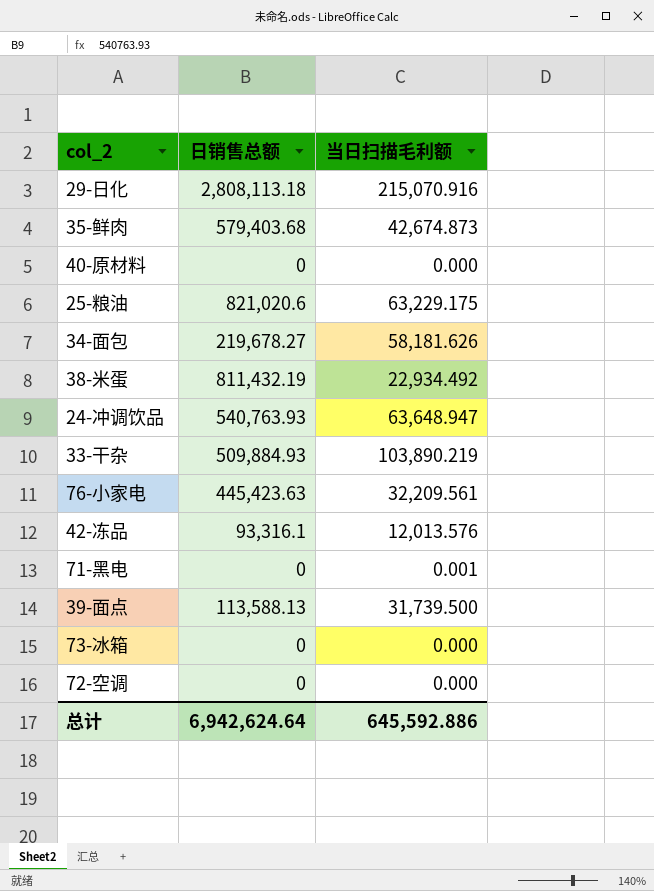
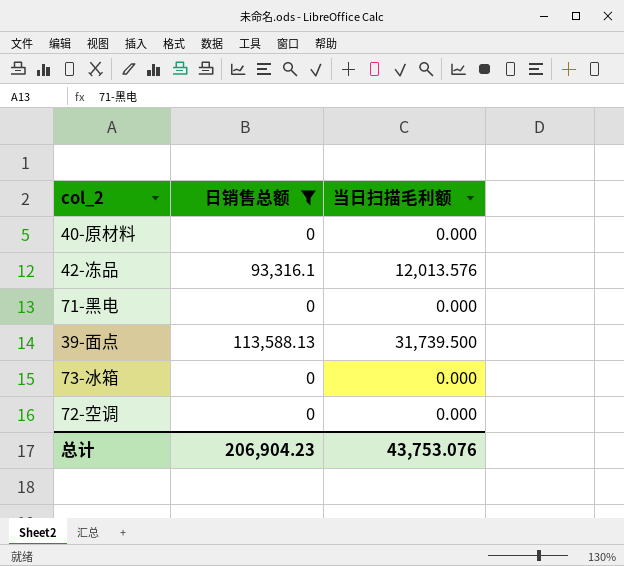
filter: none -> 日销售总额 <= 113,588.13
71-黑电 | 当日扫描毛利额: 0.001 -> 0.000
总计 | 日销售总额: 6,942,624.64 -> 206,904.23
总计 | 当日扫描毛利额: 645,592.886 -> 43,753.076

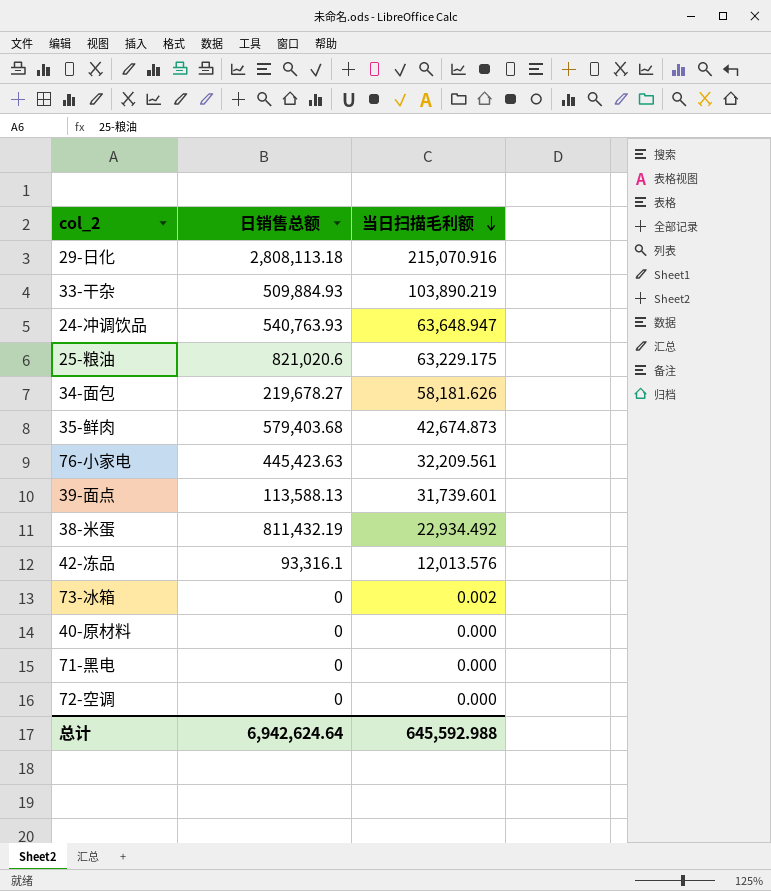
filter: 日销售总额 <= 113,588.13 -> none
row order: none -> 当日扫描毛利额 descending
39-面点 | 当日扫描毛利额: 31,739.500 -> 31,739.601
73-冰箱 | 当日扫描毛利额: 0.000 -> 0.002
总计 | 日销售总额: 206,904.23 -> 6,942,624.64
总计 | 当日扫描毛利额: 43,753.076 -> 645,592.988

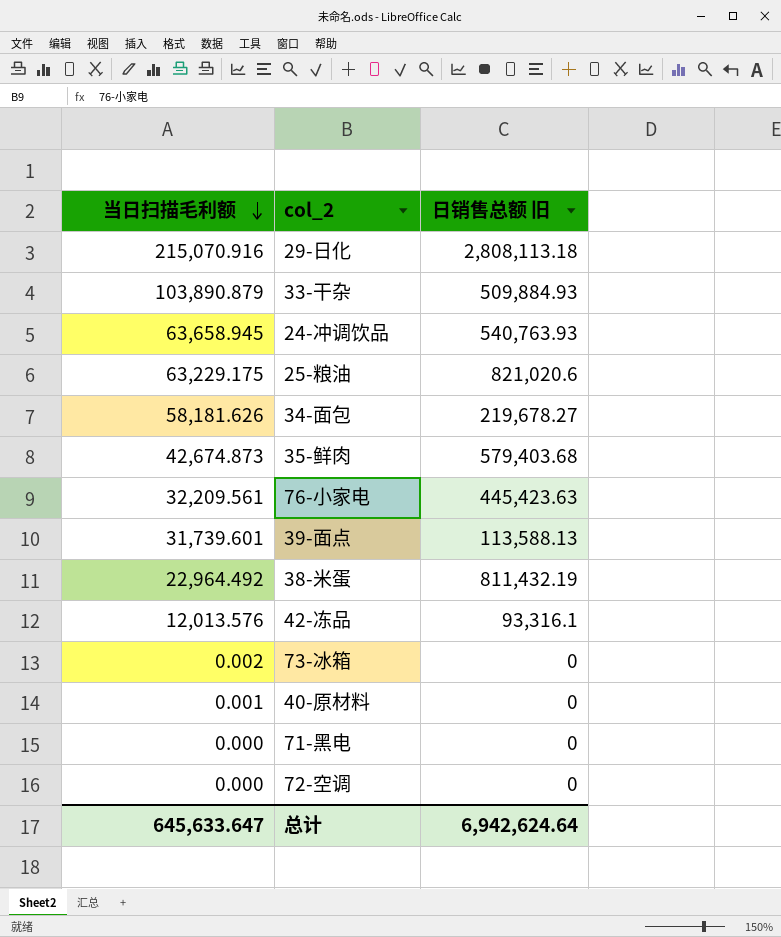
column 当日扫描毛利额 | position: 3 -> 1
column name: 日销售总额 -> 日销售总额 旧
33-干杂 | 当日扫描毛利额: 103,890.219 -> 103,890.879
24-冲调饮品 | 当日扫描毛利额: 63,648.947 -> 63,658.945
38-米蛋 | 当日扫描毛利额: 22,934.492 -> 22,964.492
40-原材料 | 当日扫描毛利额: 0.000 -> 0.001
总计 | 当日扫描毛利额: 645,592.988 -> 645,633.647

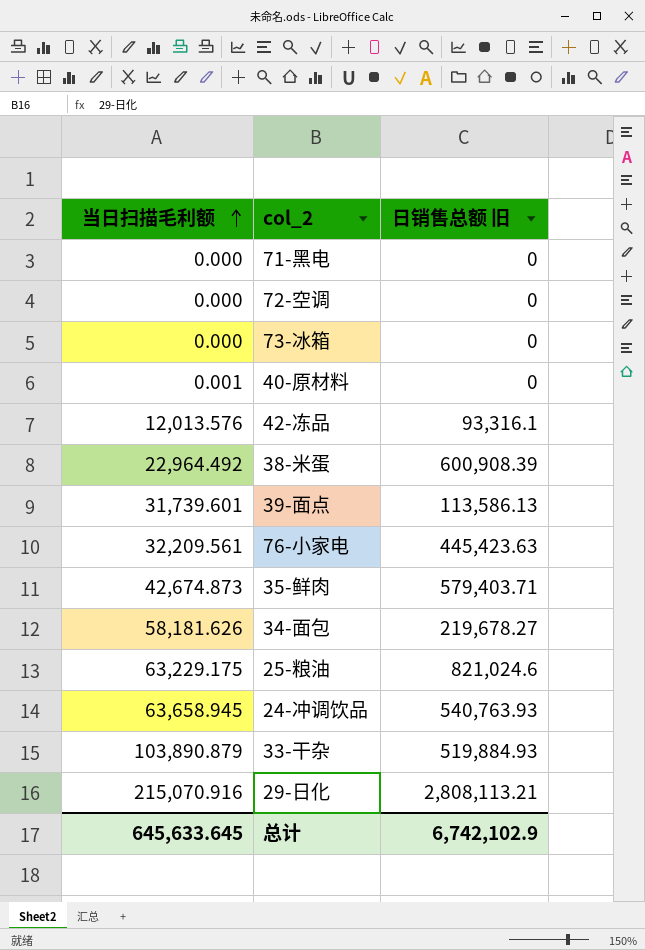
row order: 当日扫描毛利额 descending -> 当日扫描毛利额 ascending
73-冰箱 | 当日扫描毛利额: 0.002 -> 0.000
38-米蛋 | 日销售总额 旧: 811,432.19 -> 600,908.39
39-面点 | 日销售总额 旧: 113,588.13 -> 113,586.13
35-鲜肉 | 日销售总额 旧: 579,403.68 -> 579,403.71
25-粮油 | 日销售总额 旧: 821,020.6 -> 821,024.6
33-干杂 | 日销售总额 旧: 509,884.93 -> 519,884.93
29-日化 | 日销售总额 旧: 2,808,113.18 -> 2,808,113.21
总计 | 当日扫描毛利额: 645,633.647 -> 645,633.645
总计 | 日销售总额 旧: 6,942,624.64 -> 6,742,102.9

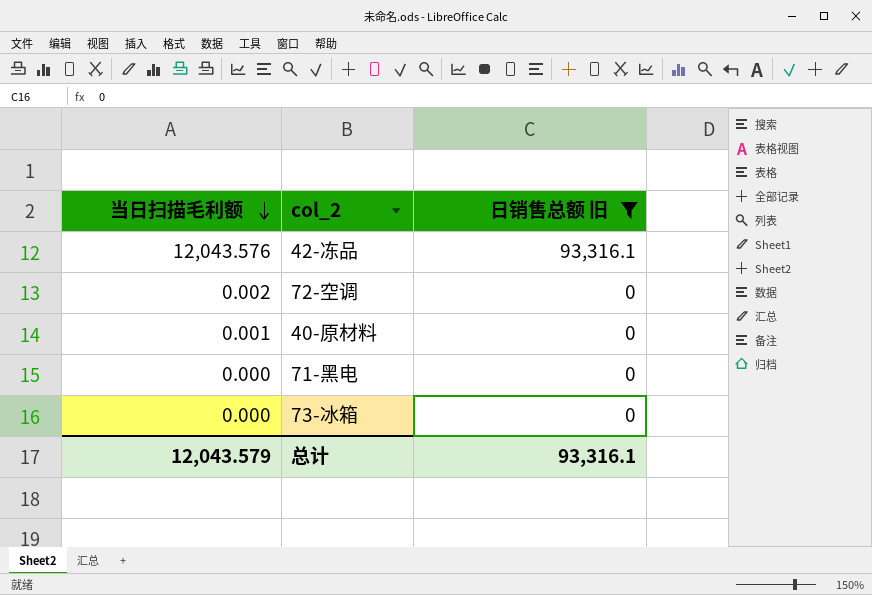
filter: none -> 日销售总额 旧 <= 93,316.1
row order: 当日扫描毛利额 ascending -> 当日扫描毛利额 descending
42-冻品 | 当日扫描毛利额: 12,013.576 -> 12,043.576
72-空调 | 当日扫描毛利额: 0.000 -> 0.002
总计 | 当日扫描毛利额: 645,633.645 -> 12,043.579
总计 | 日销售总额 旧: 6,742,102.9 -> 93,316.1

